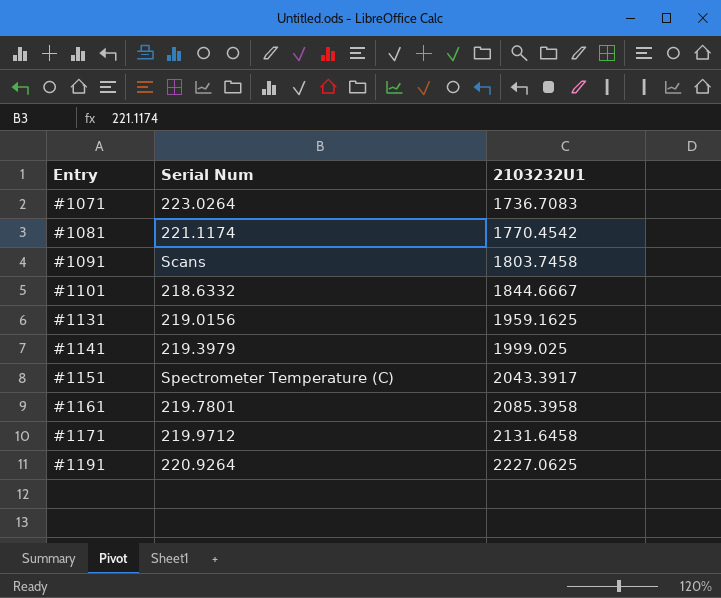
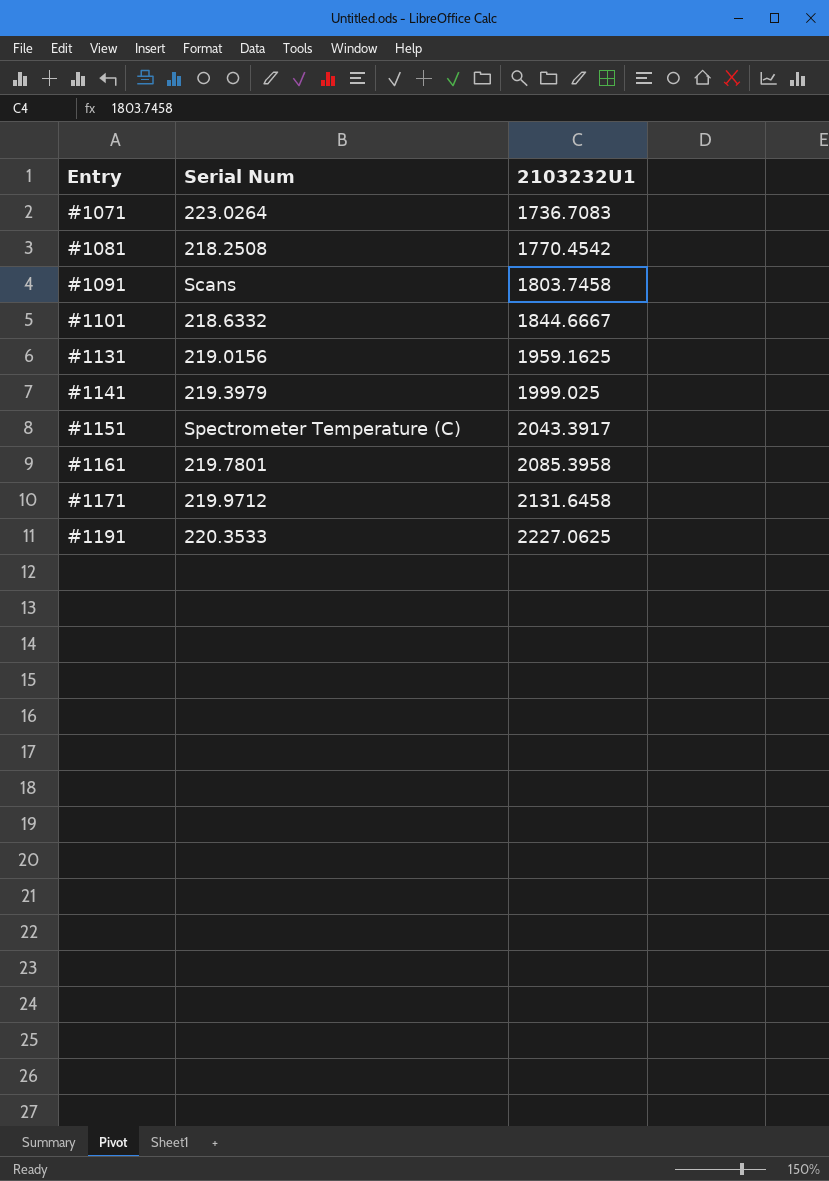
#1081 | Serial Num: 221.1174 -> 218.2508
#1191 | Serial Num: 220.9264 -> 220.3533

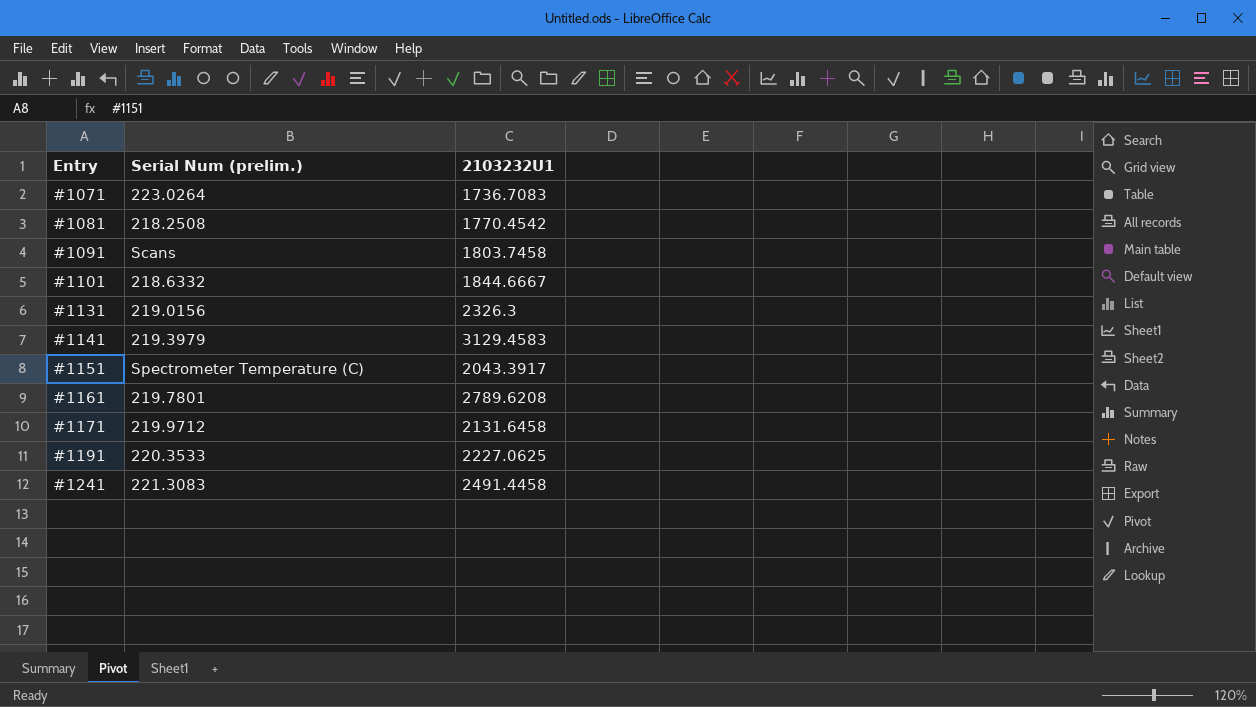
column name: Serial Num -> Serial Num (prelim.)
#1131 | 2103232U1: 1959.1625 -> 2326.3
#1141 | 2103232U1: 1999.025 -> 3129.4583
#1161 | 2103232U1: 2085.3958 -> 2789.6208
row #1241: none -> 221.3083 | 2491.4458

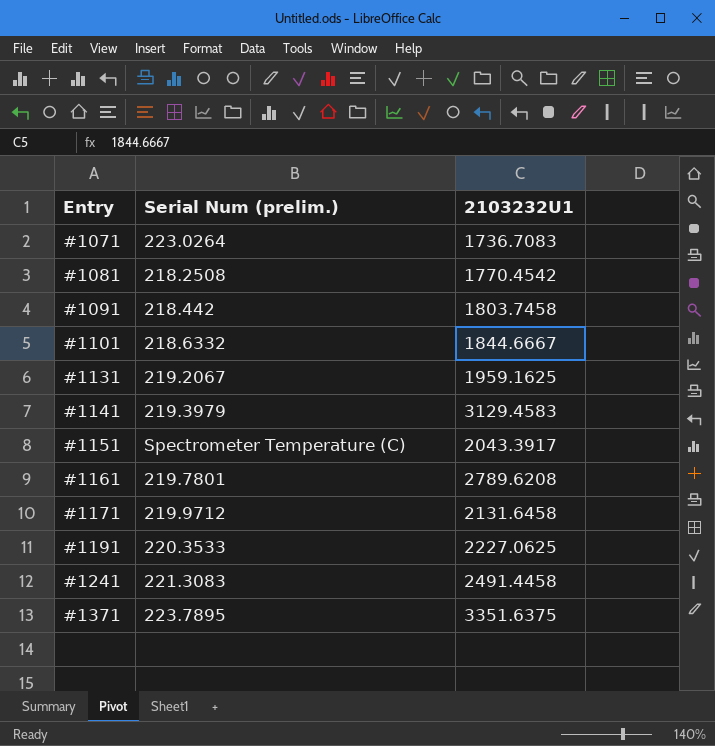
#1091 | Serial Num (prelim.): Scans -> 218.442
#1131 | Serial Num (prelim.): 219.0156 -> 219.2067
#1131 | 2103232U1: 2326.3 -> 1959.1625
row #1371: none -> 223.7895 | 3351.6375

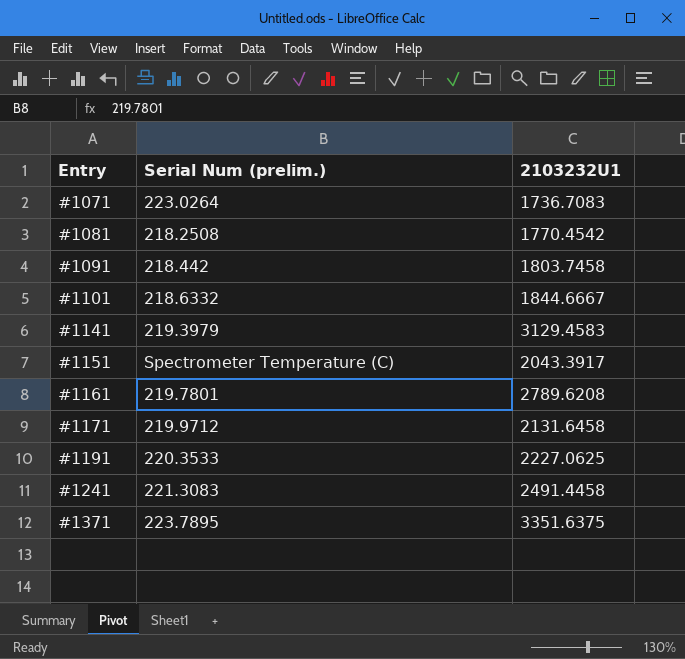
row #1131: 219.2067 | 1959.1625 -> none

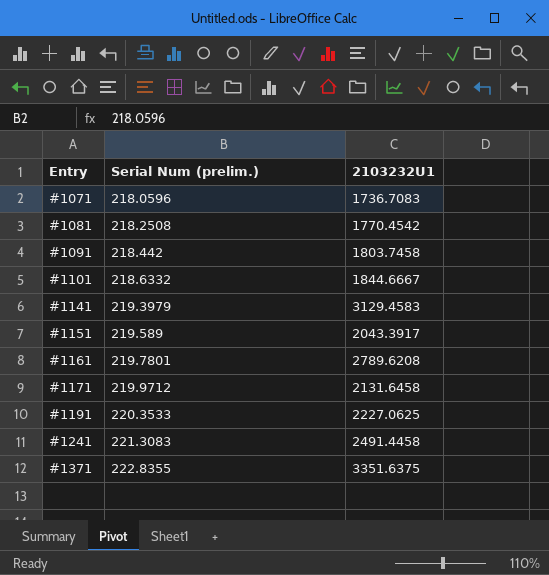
#1071 | Serial Num (prelim.): 223.0264 -> 218.0596
#1151 | Serial Num (prelim.): Spectrometer Temperature (C) -> 219.589
#1371 | Serial Num (prelim.): 223.7895 -> 222.8355

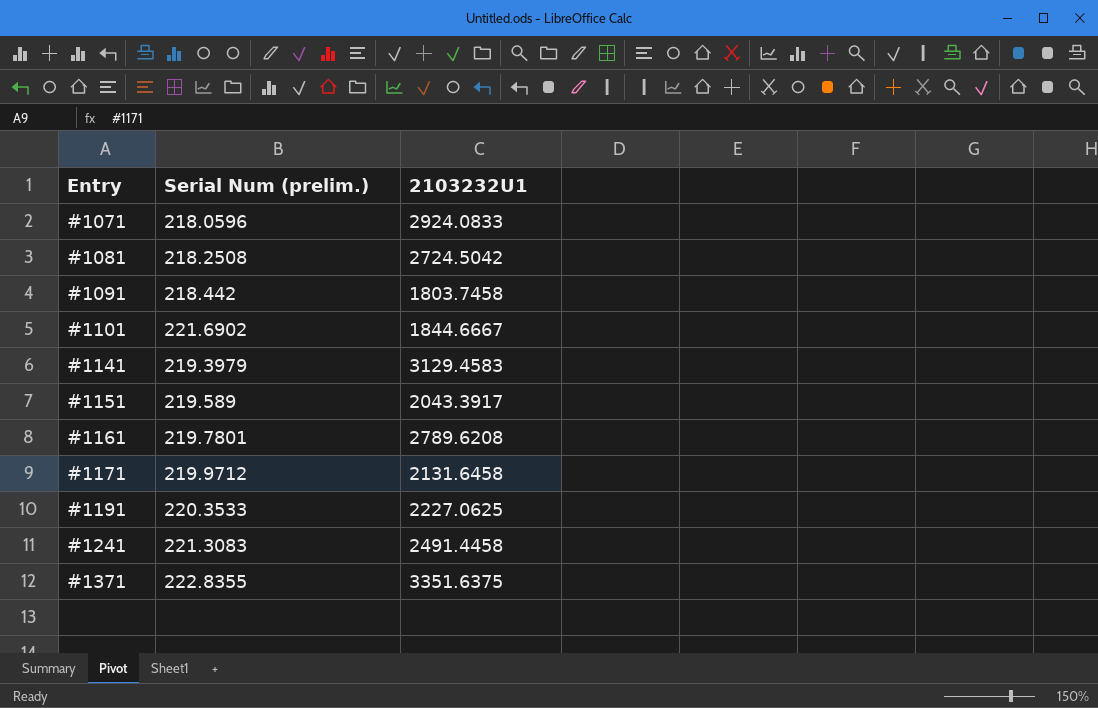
#1071 | 2103232U1: 1736.7083 -> 2924.0833
#1081 | 2103232U1: 1770.4542 -> 2724.5042
#1101 | Serial Num (prelim.): 218.6332 -> 221.6902

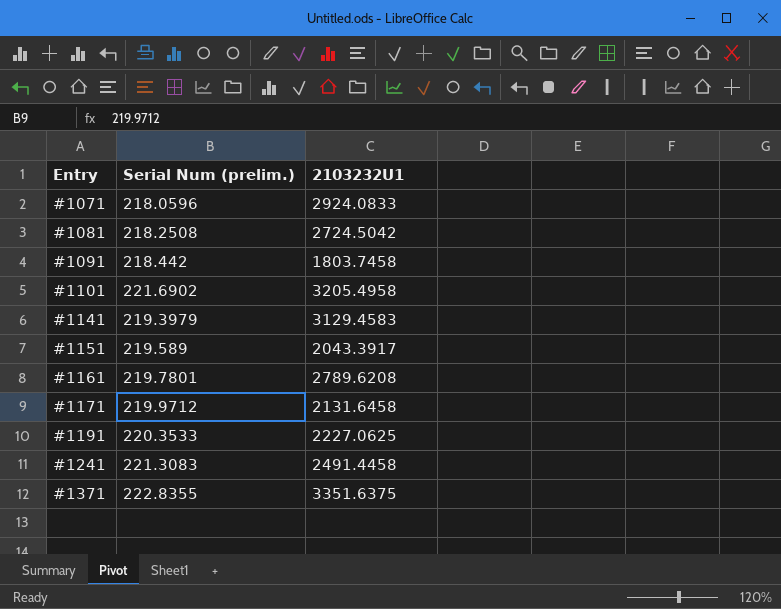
#1101 | 2103232U1: 1844.6667 -> 3205.4958

